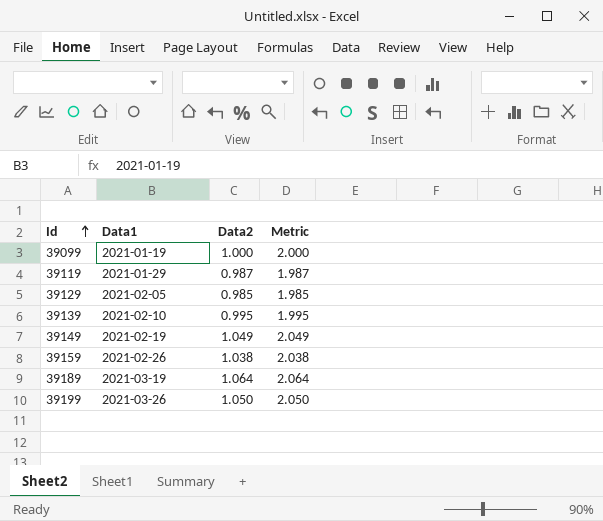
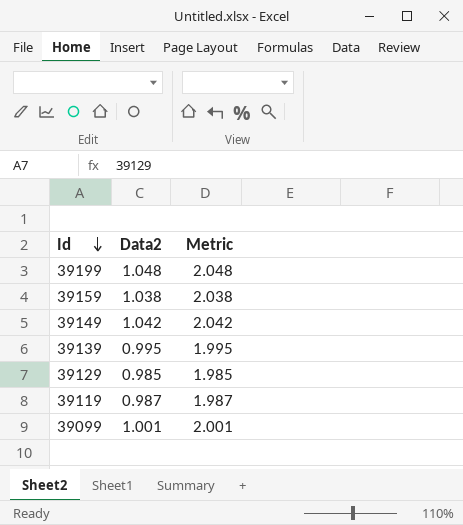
row order: Id ascending -> Id descending
column Data1 | position: 2 -> none
row 39189: 2021-03-19 | 1.064 | 2.064 -> none
39199 | Data2: 1.050 -> 1.048
39199 | Metric: 2.050 -> 2.048
39149 | Data2: 1.049 -> 1.042
39149 | Metric: 2.049 -> 2.042
39099 | Data2: 1.000 -> 1.001
39099 | Metric: 2.000 -> 2.001

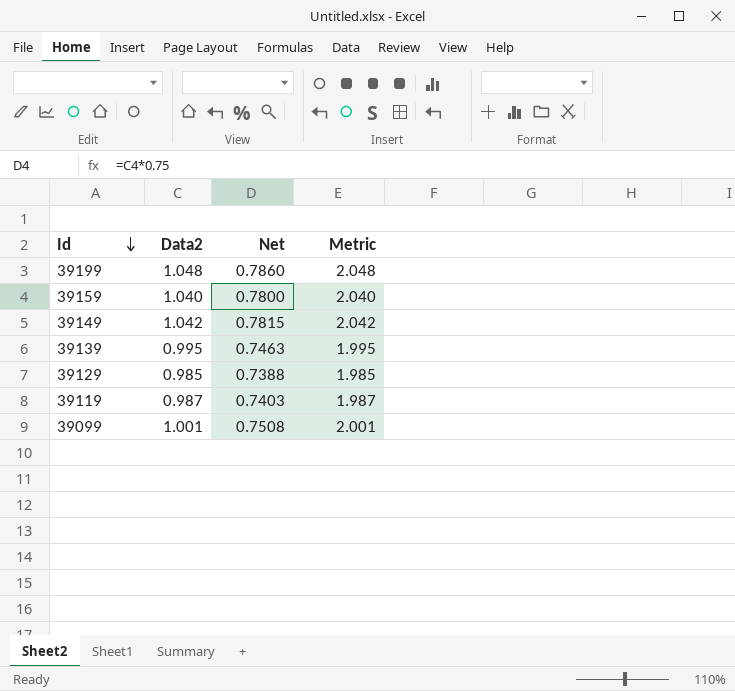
column Net | formula: none -> [Data2] * 0.75
39159 | Data2: 1.038 -> 1.040
39159 | Metric: 2.038 -> 2.040

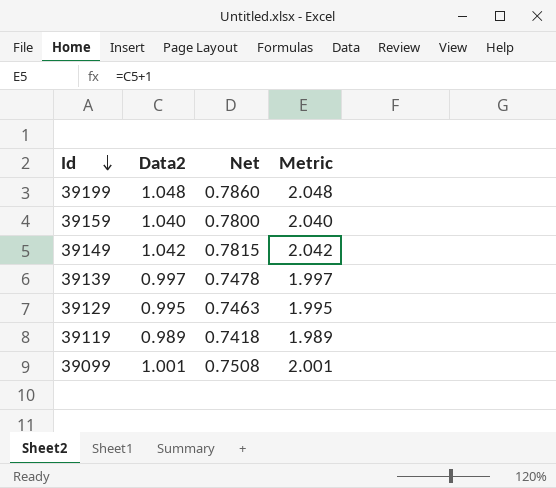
39139 | Data2: 0.995 -> 0.997
39139 | Net: 0.7463 -> 0.7478
39139 | Metric: 1.995 -> 1.997
39129 | Data2: 0.985 -> 0.995
39129 | Net: 0.7388 -> 0.7463
39129 | Metric: 1.985 -> 1.995
39119 | Data2: 0.987 -> 0.989
39119 | Net: 0.7403 -> 0.7418
39119 | Metric: 1.987 -> 1.989

